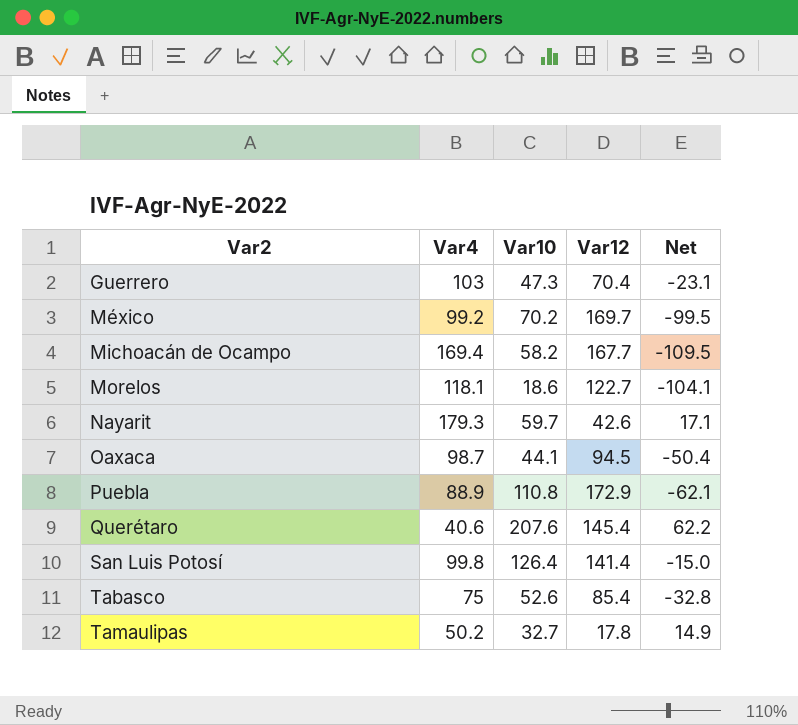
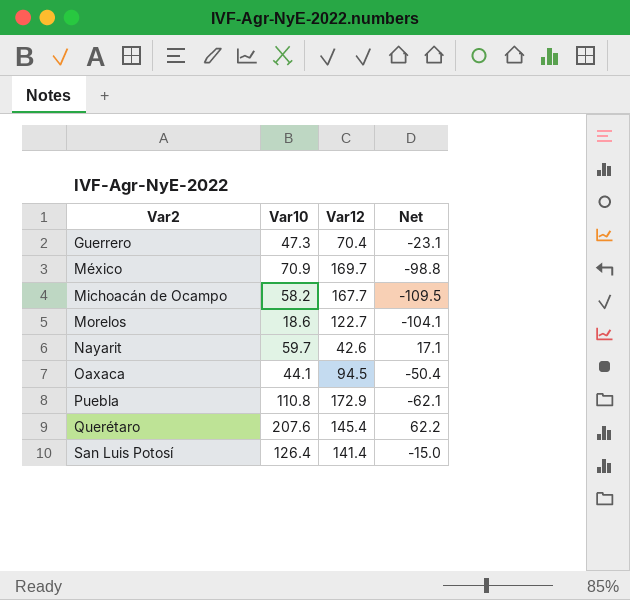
column Var4 | position: 2 -> none
row Tabasco: 75 | 52.6 | 85.4 | -32.8 -> none
row Tamaulipas: 50.2 | 32.7 | 17.8 | 14.9 -> none
México | Var10: 70.2 -> 70.9
México | Net: -99.5 -> -98.8

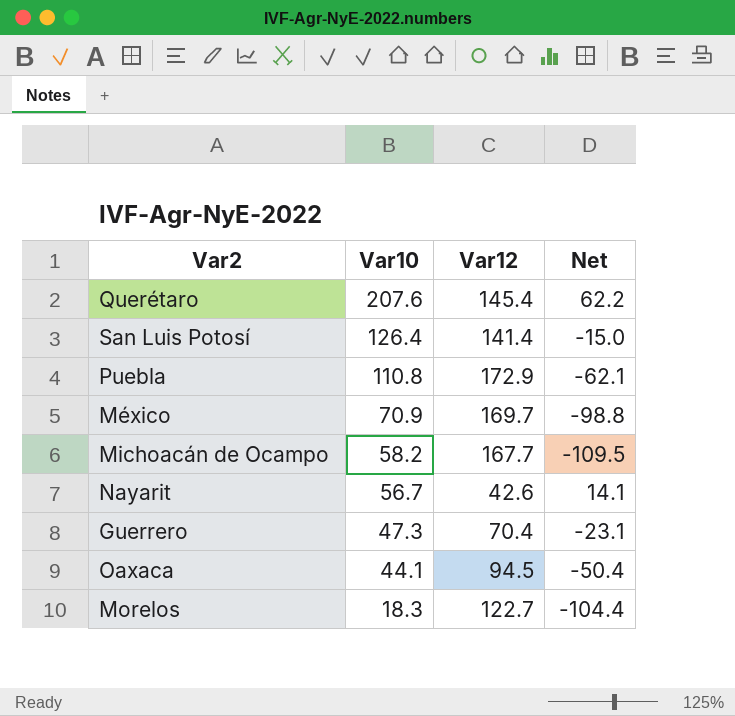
row order: Var2 ascending -> Var10 descending
Nayarit | Var10: 59.7 -> 56.7
Nayarit | Net: 17.1 -> 14.1
Morelos | Var10: 18.6 -> 18.3
Morelos | Net: -104.1 -> -104.4

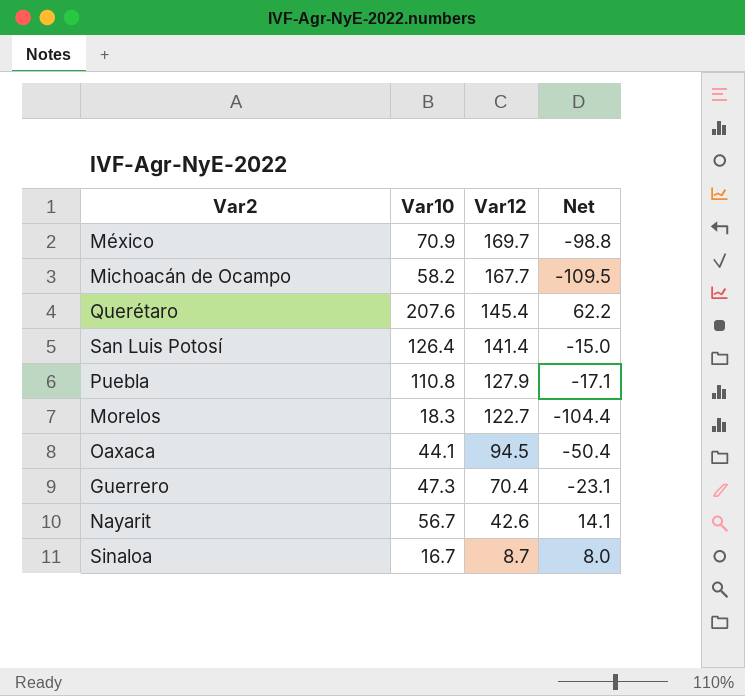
row order: Var10 descending -> Var12 descending
Puebla | Var12: 172.9 -> 127.9
Puebla | Net: -62.1 -> -17.1
row Sinaloa: none -> 16.7 | 8.7 | 8.0

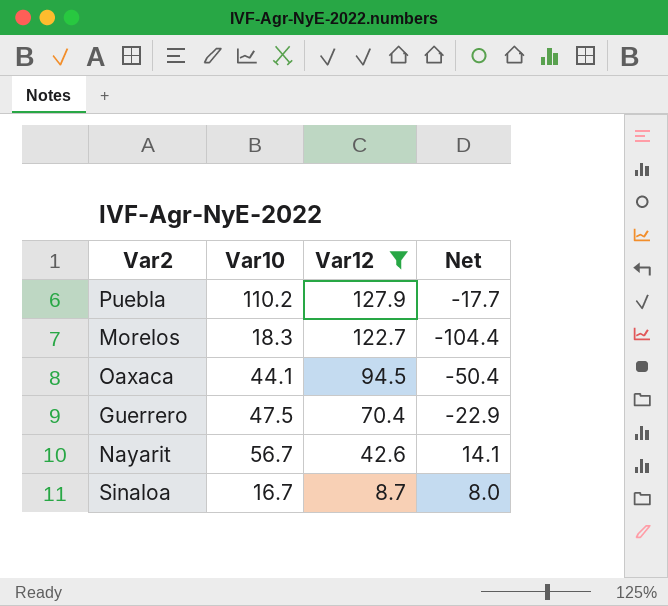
filter: none -> Var12 <= 127.9
Puebla | Var10: 110.8 -> 110.2
Puebla | Net: -17.1 -> -17.7
Guerrero | Var10: 47.3 -> 47.5
Guerrero | Net: -23.1 -> -22.9

